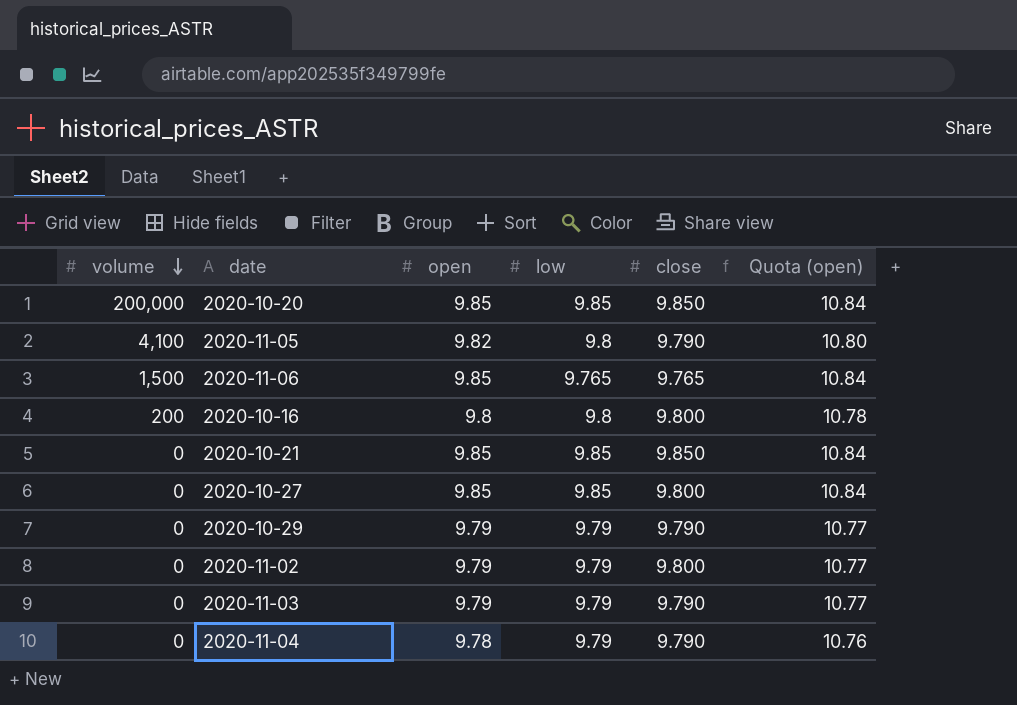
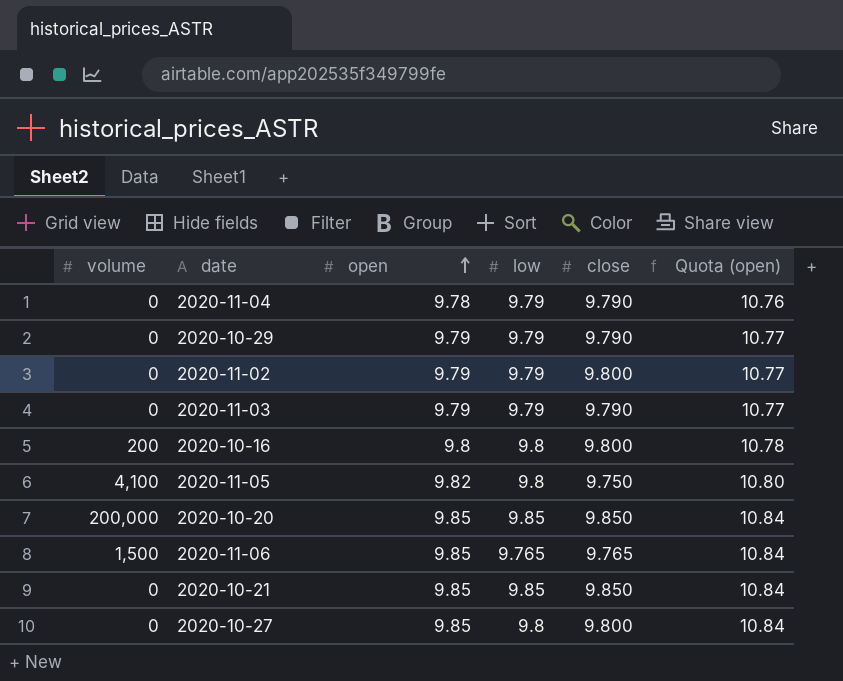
row order: volume descending -> open ascending
2020-11-05 | close: 9.790 -> 9.750
2020-10-27 | low: 9.85 -> 9.8

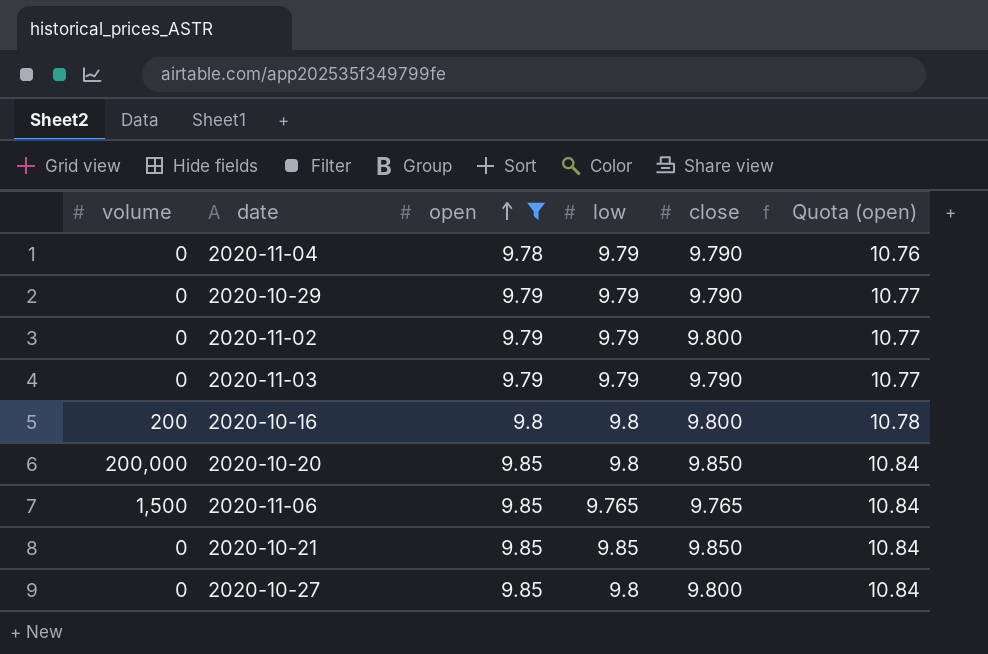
filter: none -> open != 9.82
2020-10-20 | low: 9.85 -> 9.8

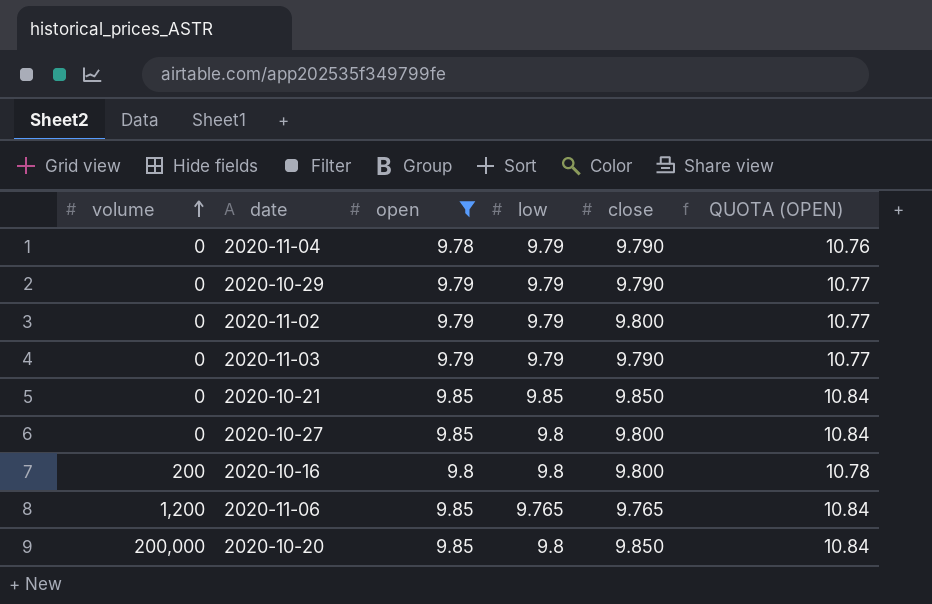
row order: open ascending -> volume ascending
column name: Quota (open) -> QUOTA (OPEN)
2020-11-06 | volume: 1,500 -> 1,200

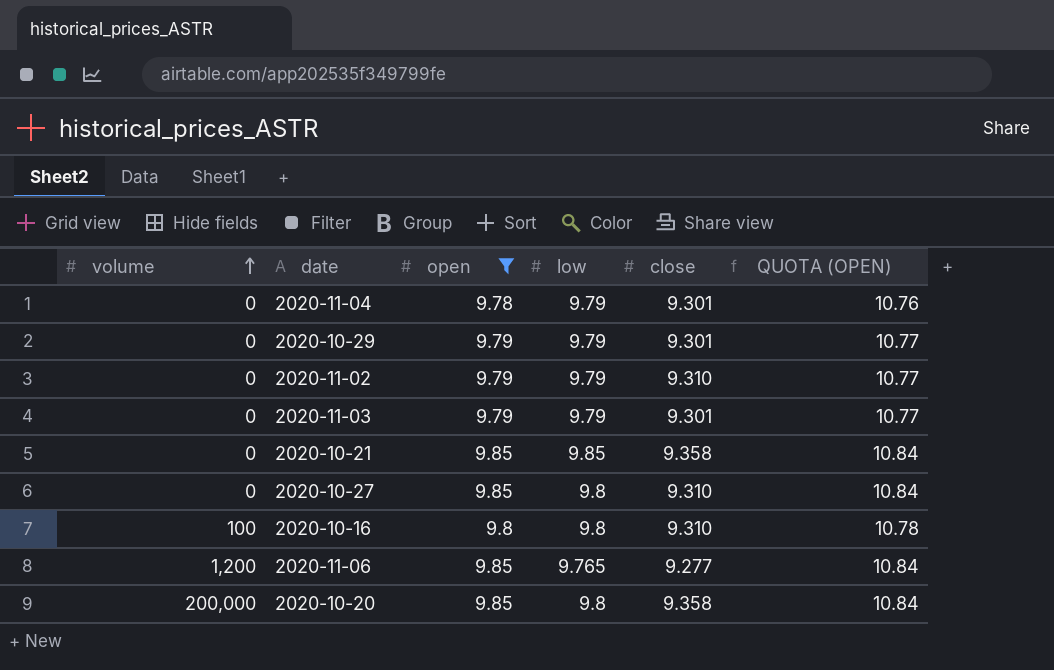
2020-11-04 | close: 9.790 -> 9.301
2020-10-29 | close: 9.790 -> 9.301
2020-11-02 | close: 9.800 -> 9.310
2020-11-03 | close: 9.790 -> 9.301
2020-10-21 | close: 9.850 -> 9.358
2020-10-27 | close: 9.800 -> 9.310
2020-10-16 | volume: 200 -> 100
2020-10-16 | close: 9.800 -> 9.310
2020-11-06 | close: 9.765 -> 9.277
2020-10-20 | close: 9.850 -> 9.358

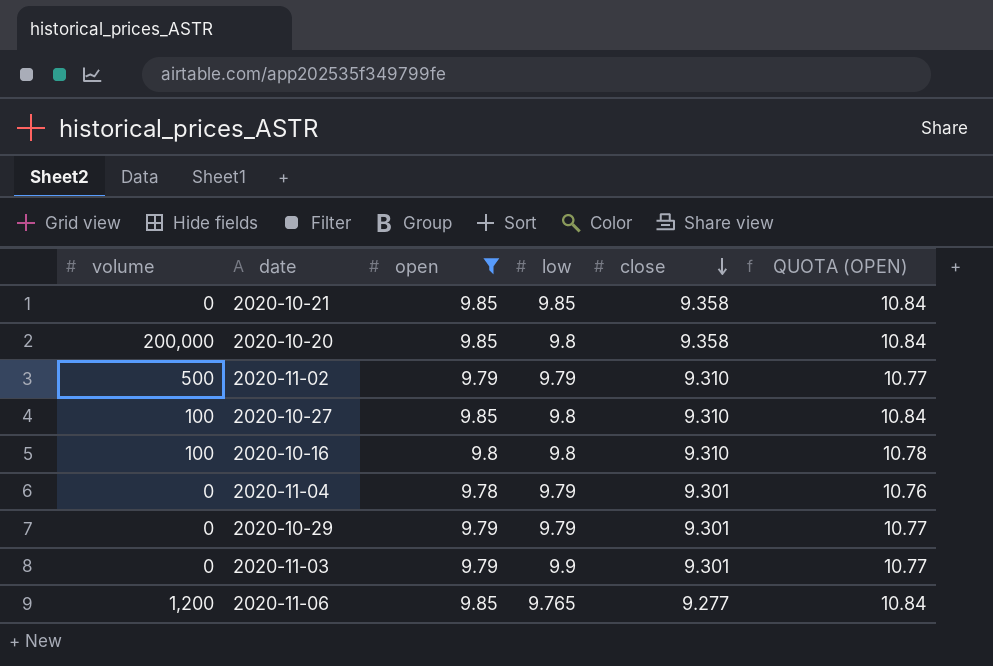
row order: volume ascending -> close descending
2020-11-02 | volume: 0 -> 500
2020-10-27 | volume: 0 -> 100
2020-11-03 | low: 9.79 -> 9.9

